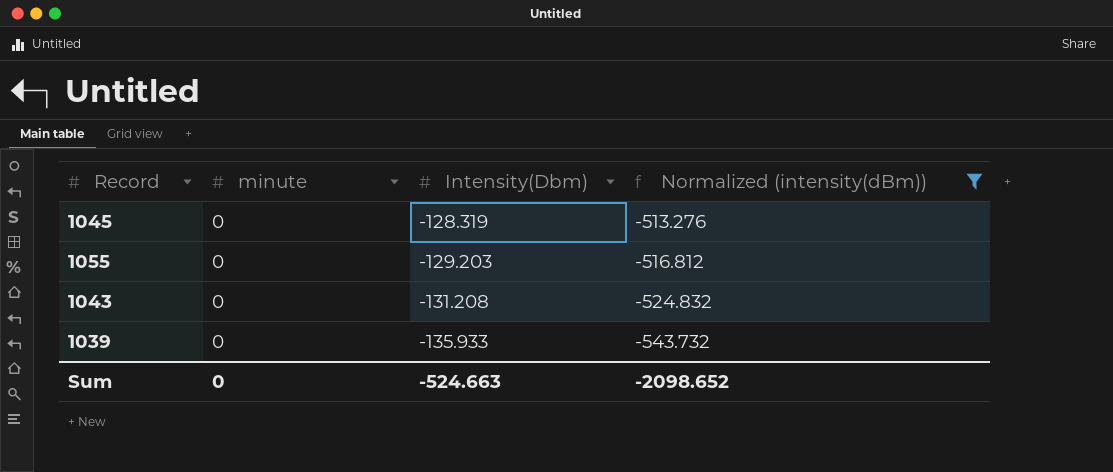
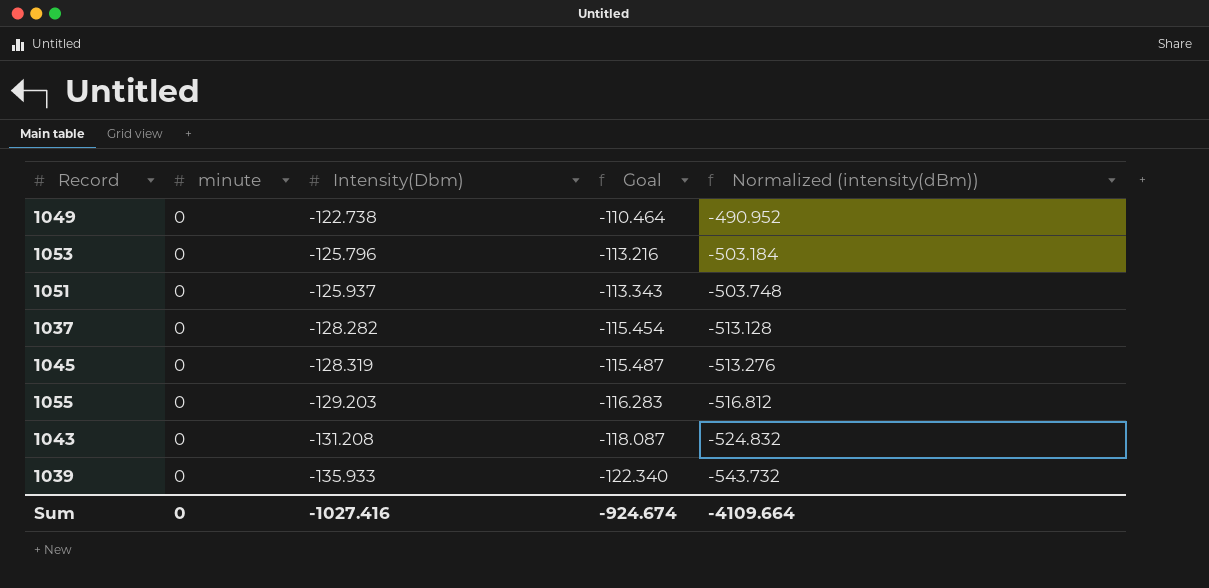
filter: Normalized (intensity(dBm)) <= -513.276 -> none
column Goal | formula: none -> [Intensity(Dbm)] * 0.9
Sum | Intensity(Dbm): -524.663 -> -1027.416
Sum | Normalized (intensity(dBm)): -2098.652 -> -4109.664

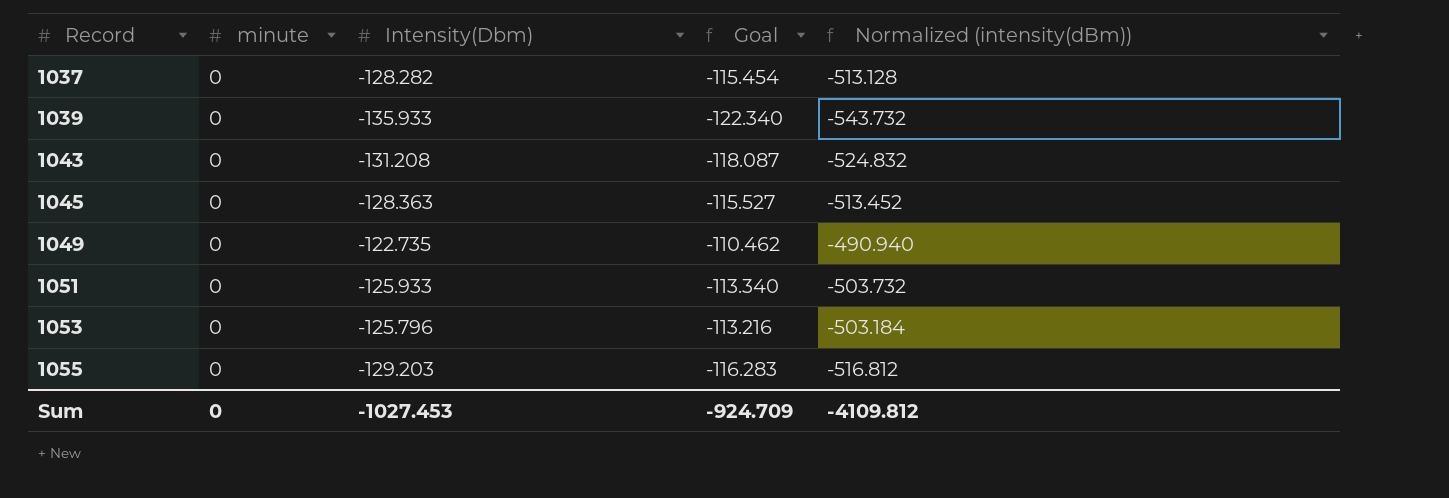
row order: Intensity(Dbm) descending -> Record ascending
1045 | Intensity(Dbm): -128.319 -> -128.363
1045 | Goal: -115.487 -> -115.527
1045 | Normalized (intensity(dBm)): -513.276 -> -513.452
1049 | Intensity(Dbm): -122.738 -> -122.735
1049 | Goal: -110.464 -> -110.462
1049 | Normalized (intensity(dBm)): -490.952 -> -490.940
1051 | Intensity(Dbm): -125.937 -> -125.933
1051 | Goal: -113.343 -> -113.340
1051 | Normalized (intensity(dBm)): -503.748 -> -503.732
Sum | Intensity(Dbm): -1027.416 -> -1027.453
Sum | Goal: -924.674 -> -924.709
Sum | Normalized (intensity(dBm)): -4109.664 -> -4109.812

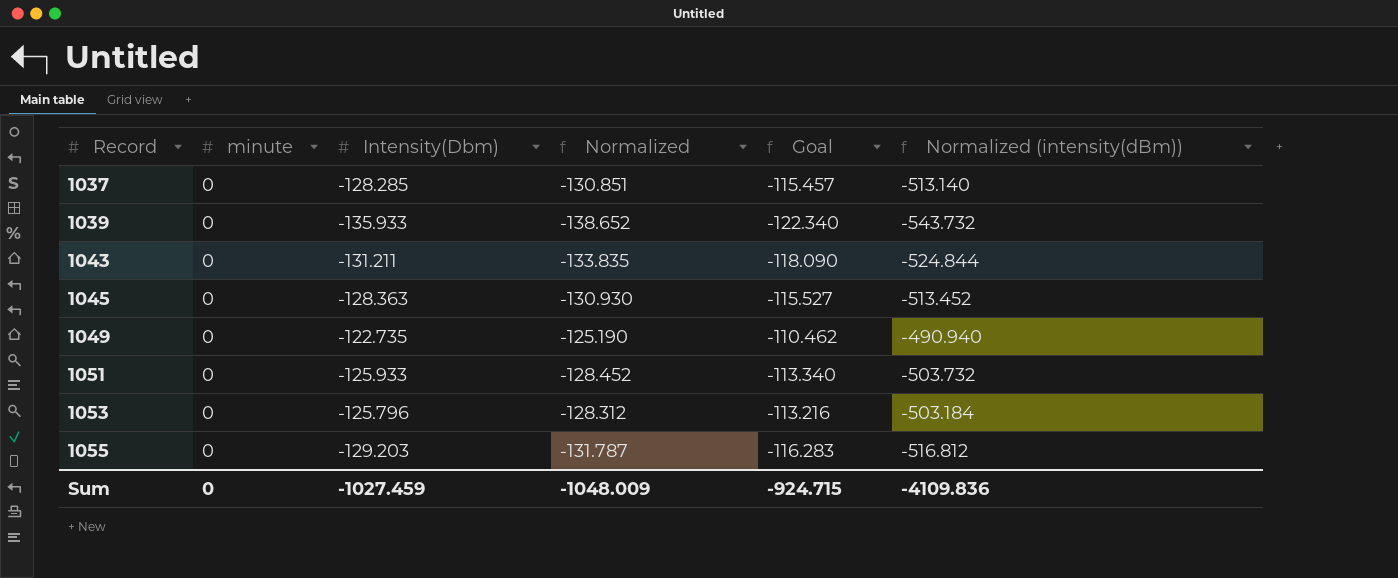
column Normalized | formula: none -> [Intensity(Dbm)] * 1.02
1037 | Intensity(Dbm): -128.282 -> -128.285
1037 | Goal: -115.454 -> -115.457
1037 | Normalized (intensity(dBm)): -513.128 -> -513.140
1043 | Intensity(Dbm): -131.208 -> -131.211
1043 | Goal: -118.087 -> -118.090
1043 | Normalized (intensity(dBm)): -524.832 -> -524.844
Sum | Intensity(Dbm): -1027.453 -> -1027.459
Sum | Goal: -924.709 -> -924.715
Sum | Normalized (intensity(dBm)): -4109.812 -> -4109.836

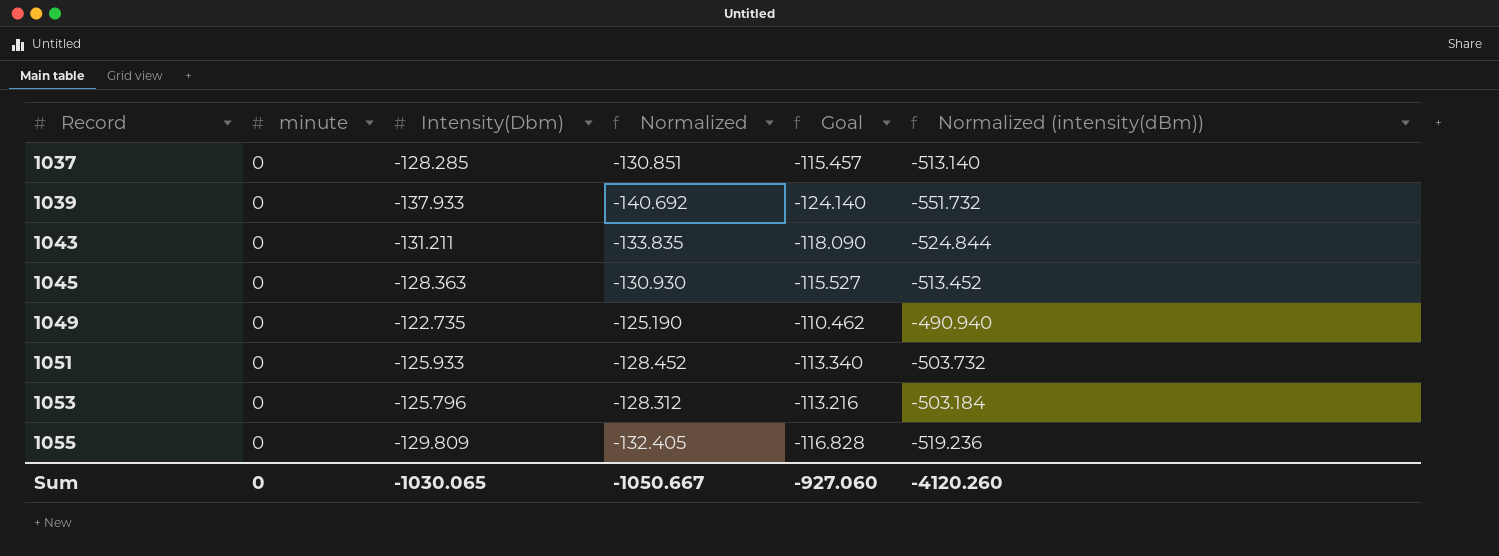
1039 | Intensity(Dbm): -135.933 -> -137.933
1039 | Normalized: -138.652 -> -140.692
1039 | Goal: -122.340 -> -124.140
1039 | Normalized (intensity(dBm)): -543.732 -> -551.732
1055 | Intensity(Dbm): -129.203 -> -129.809
1055 | Normalized: -131.787 -> -132.405
1055 | Goal: -116.283 -> -116.828
1055 | Normalized (intensity(dBm)): -516.812 -> -519.236
Sum | Intensity(Dbm): -1027.459 -> -1030.065
Sum | Normalized: -1048.009 -> -1050.667
Sum | Goal: -924.715 -> -927.060
Sum | Normalized (intensity(dBm)): -4109.836 -> -4120.260

